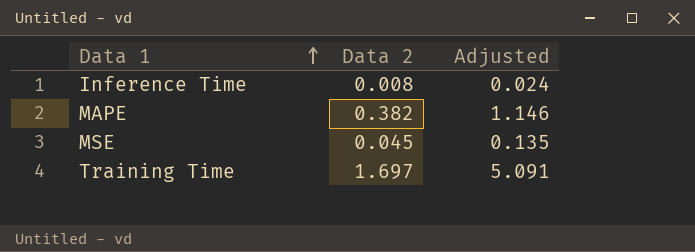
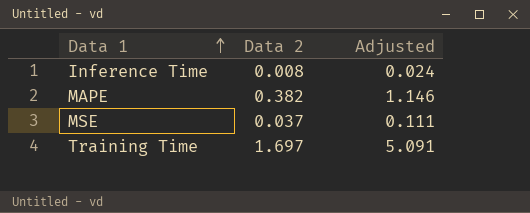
MSE | Data 2: 0.045 -> 0.037
MSE | Adjusted: 0.135 -> 0.111

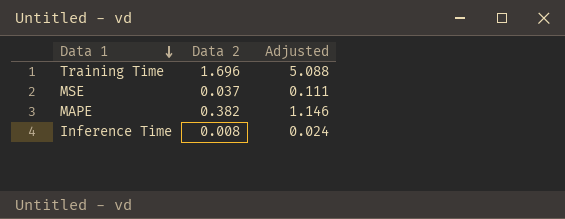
row order: Data 1 ascending -> Data 1 descending
Training Time | Data 2: 1.697 -> 1.696
Training Time | Adjusted: 5.091 -> 5.088

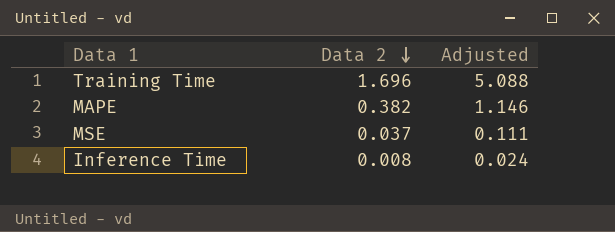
row order: Data 1 descending -> Data 2 descending

